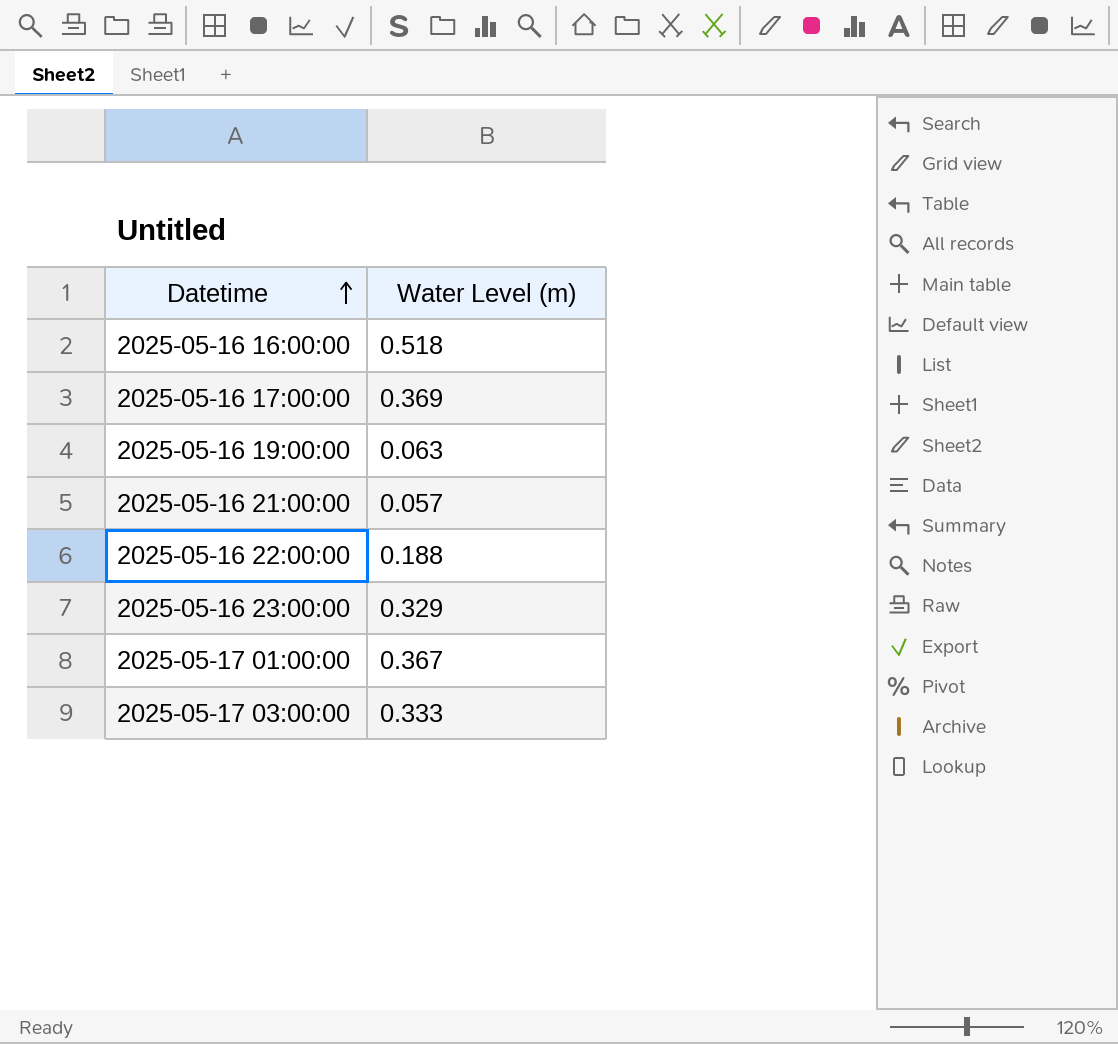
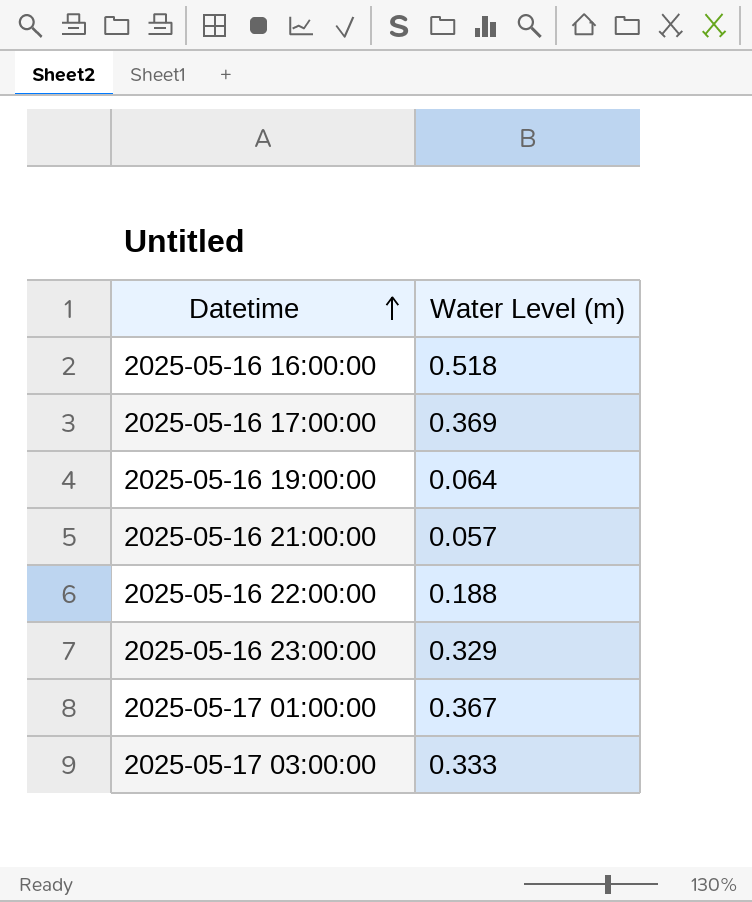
2025-05-16 19:00:00 | Water Level (m): 0.063 -> 0.064

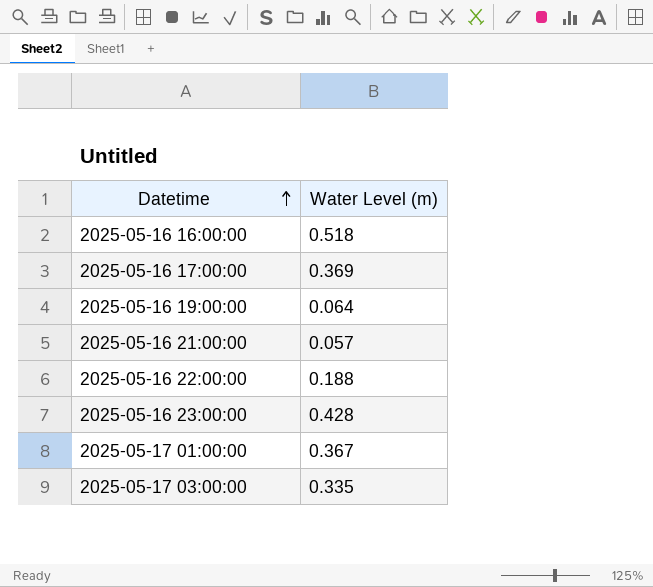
2025-05-16 23:00:00 | Water Level (m): 0.329 -> 0.428
2025-05-17 03:00:00 | Water Level (m): 0.333 -> 0.335

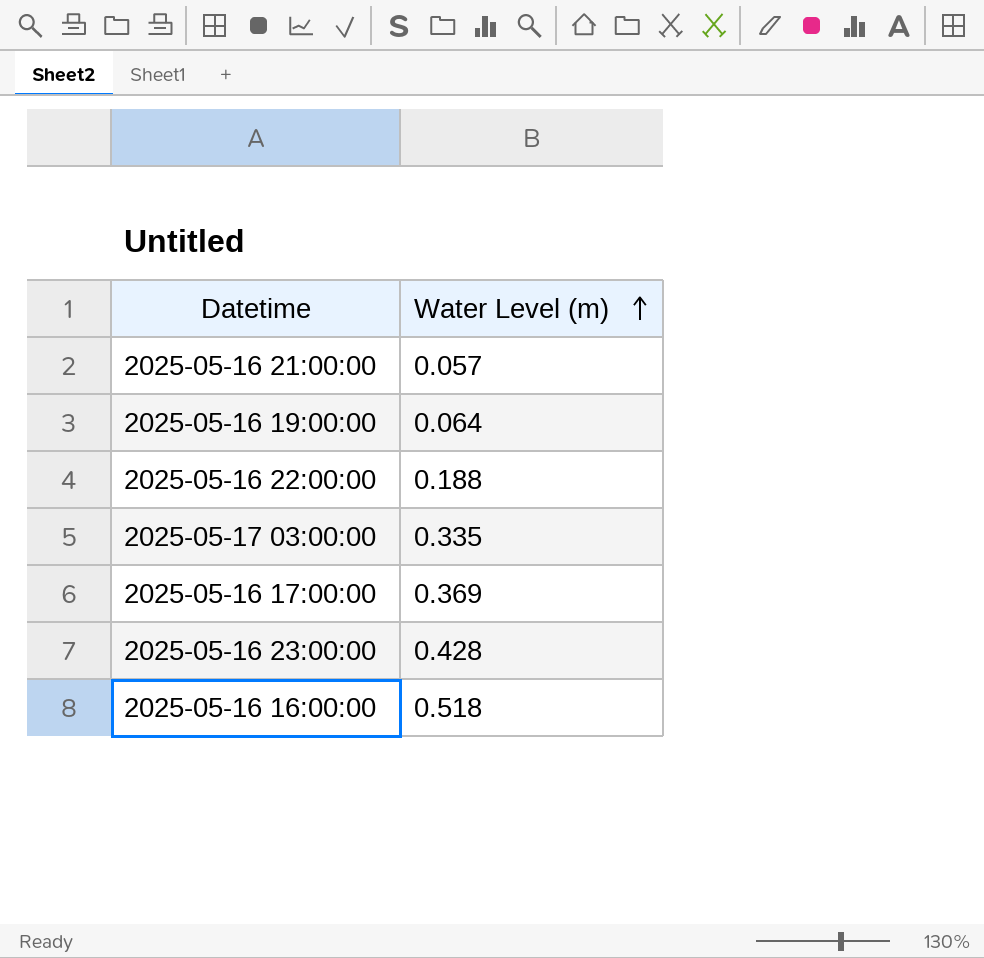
row order: Datetime ascending -> Water Level (m) ascending
row 2025-05-17 01:00:00: 0.367 -> none

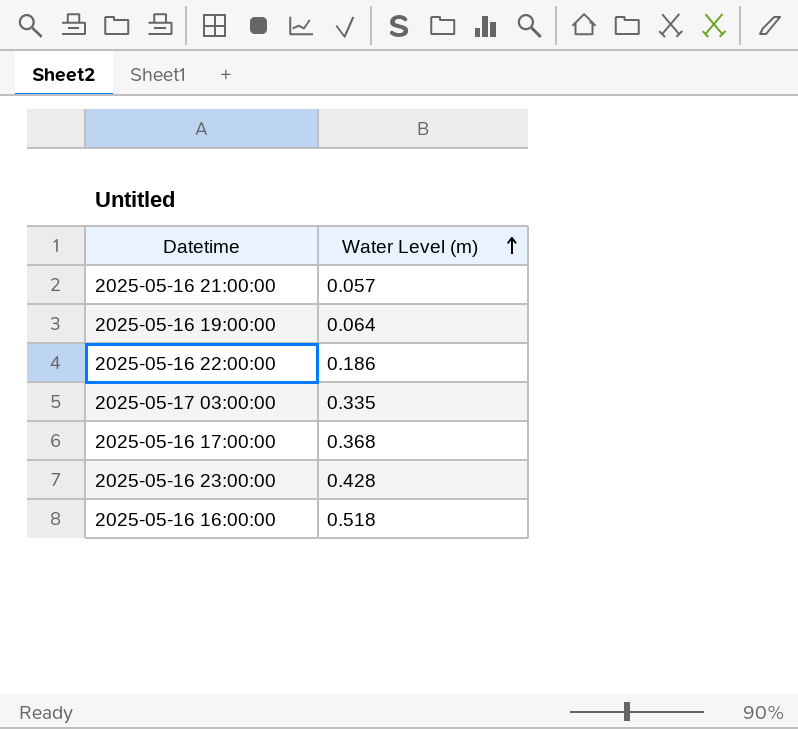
2025-05-16 22:00:00 | Water Level (m): 0.188 -> 0.186
2025-05-16 17:00:00 | Water Level (m): 0.369 -> 0.368

